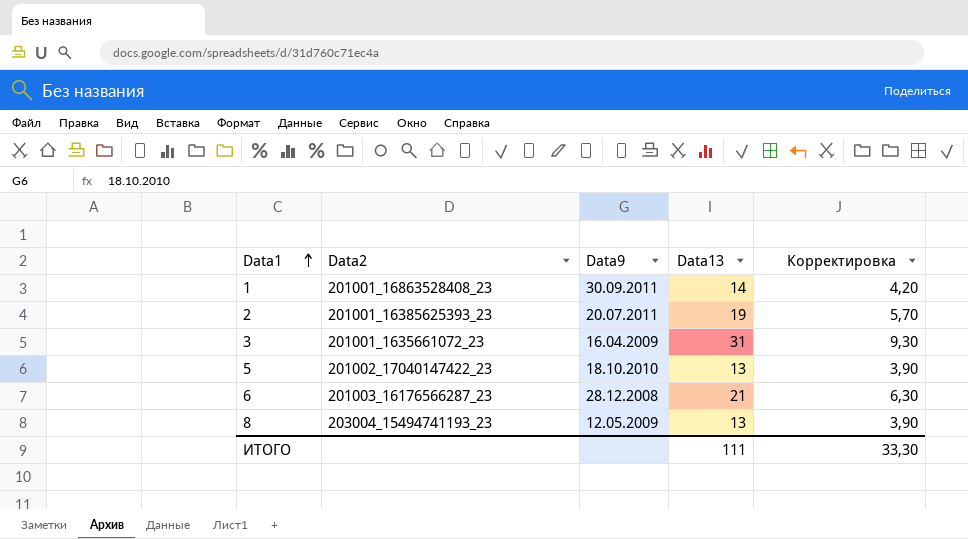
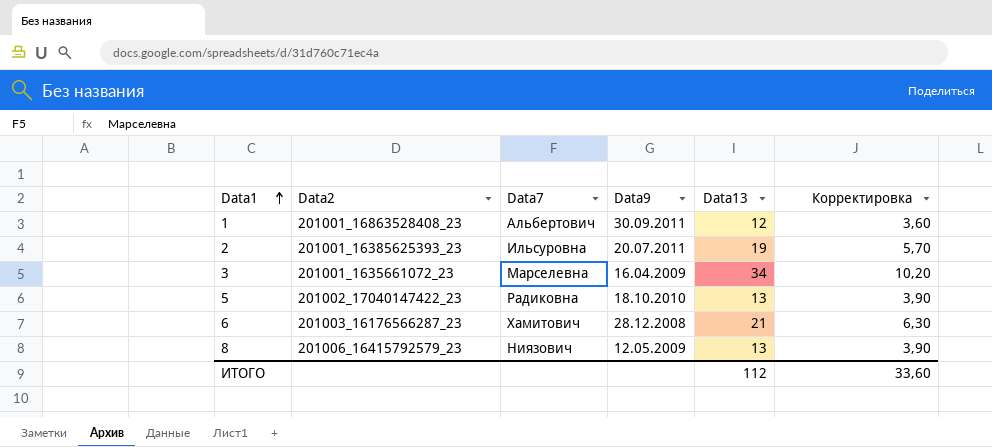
column Data7 | position: none -> 3
1 | Data13: 14 -> 12
1 | Корректировка: 4,20 -> 3,60
3 | Data13: 31 -> 34
3 | Корректировка: 9,30 -> 10,20
8 | Data2: 203004_15494741193_23 -> 201006_16415792579_23
ИТОГО | Data13: 111 -> 112
ИТОГО | Корректировка: 33,30 -> 33,60

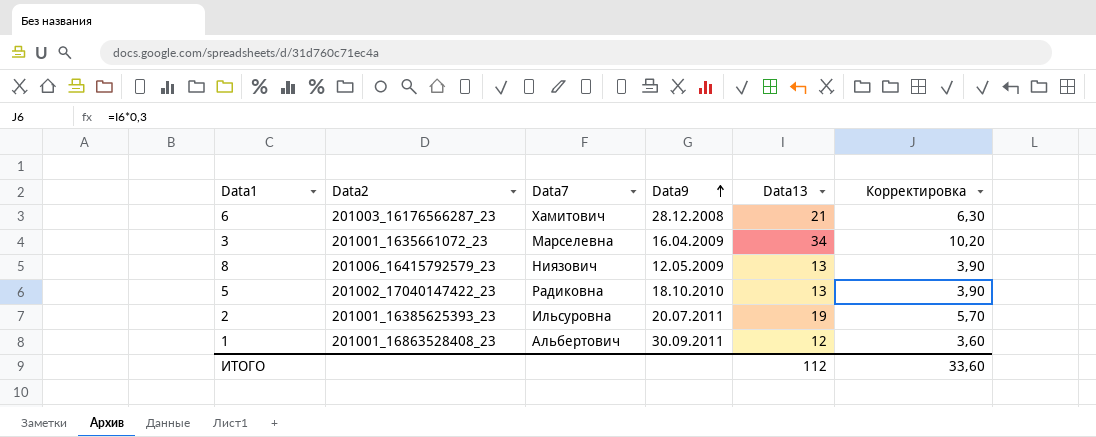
row order: Data1 ascending -> Data9 ascending

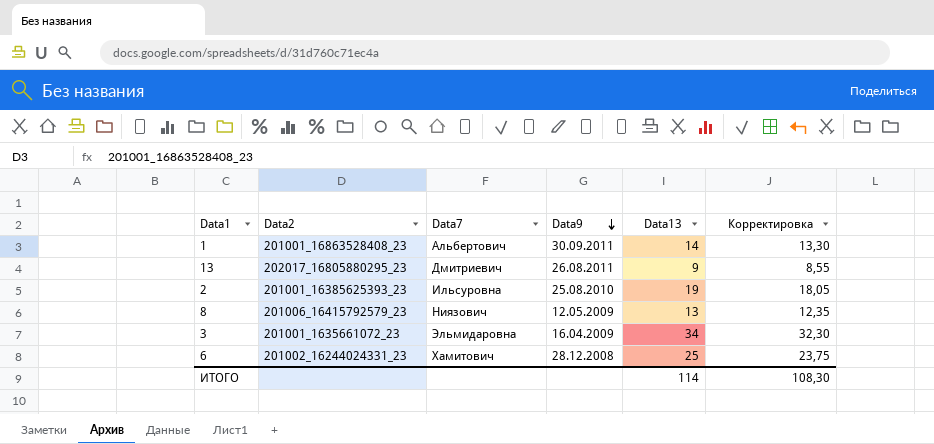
row order: Data9 ascending -> Data9 descending
column Корректировка | formula: [Data13] * 0,3 -> [Data13] * 0,95
row 5: 201002_17040147422_23 | Радиковна | 18.10.2010 | 13 | 3,90 -> none
1 | Data13: 12 -> 14
row 13: none -> 202017_16805880295_23 | Дмитриевич | 26.08.2011 | 9 | 8,55
2 | Data9: 20.07.2011 -> 25.08.2010
3 | Data7: Марселевна -> Эльмидаровна
6 | Data2: 201003_16176566287_23 -> 201002_16244024331_23
6 | Data13: 21 -> 25
ИТОГО | Data13: 112 -> 114
ИТОГО | Корректировка: 33,60 -> 108,30

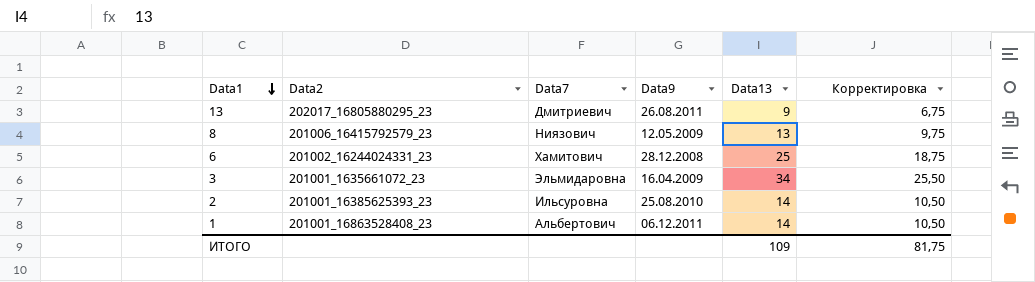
row order: Data9 descending -> Data1 descending
column Корректировка | formula: [Data13] * 0,95 -> [Data13] * 0,75
2 | Data13: 19 -> 14
1 | Data9: 30.09.2011 -> 06.12.2011
ИТОГО | Data13: 114 -> 109
ИТОГО | Корректировка: 108,30 -> 81,75

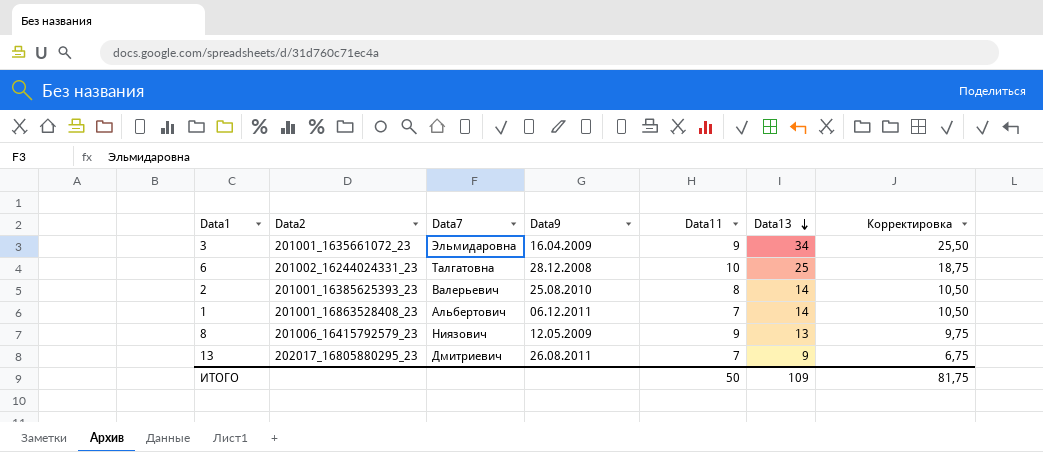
row order: Data1 descending -> Data13 descending
column Data11 | position: none -> 5
6 | Data7: Хамитович -> Талгатовна
2 | Data7: Ильсуровна -> Валерьевич

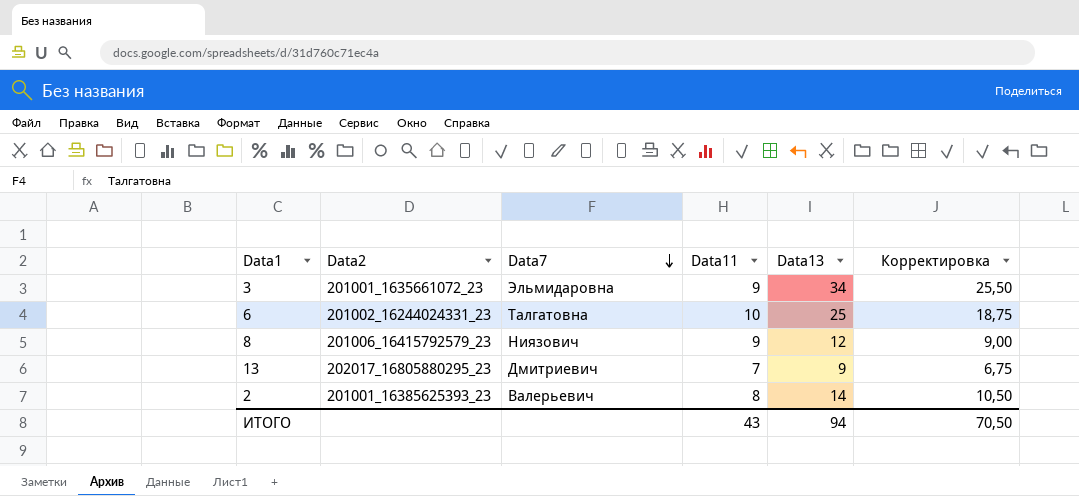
row order: Data13 descending -> Data7 descending
column Data9 | position: 4 -> none
row 1: 201001_16863528408_23 | Альбертович | 06.12.2011 | 7 | 14 | 10,50 -> none
8 | Data13: 13 -> 12
8 | Корректировка: 9,75 -> 9,00
ИТОГО | Data11: 50 -> 43
ИТОГО | Data13: 109 -> 94
ИТОГО | Корректировка: 81,75 -> 70,50

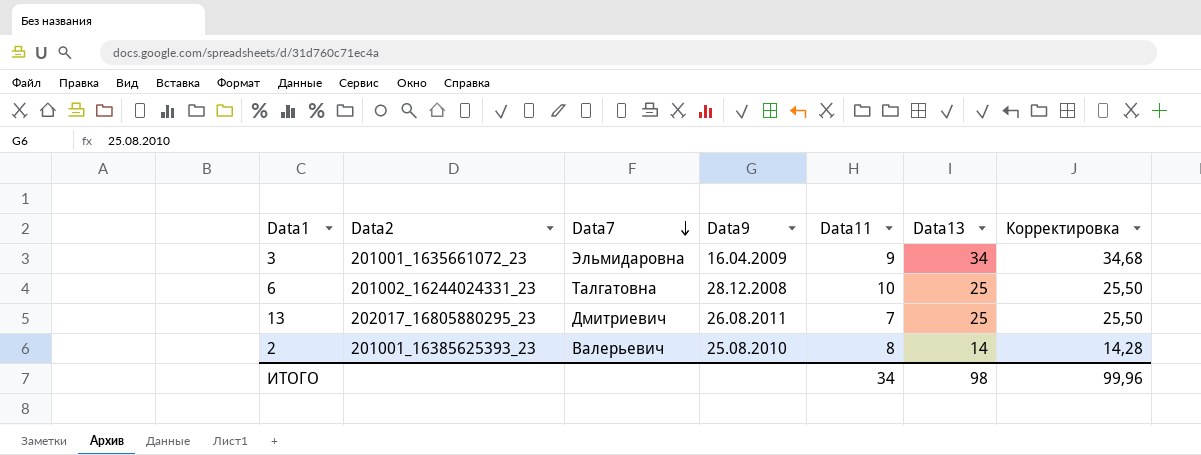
column Data9 | position: none -> 4
column Корректировка | formula: [Data13] * 0,75 -> [Data13] * 1,02
row 8: 201006_16415792579_23 | Ниязович | 9 | 12 | 9,00 -> none
13 | Data13: 9 -> 25
ИТОГО | Data11: 43 -> 34
ИТОГО | Data13: 94 -> 98
ИТОГО | Корректировка: 70,50 -> 99,96

